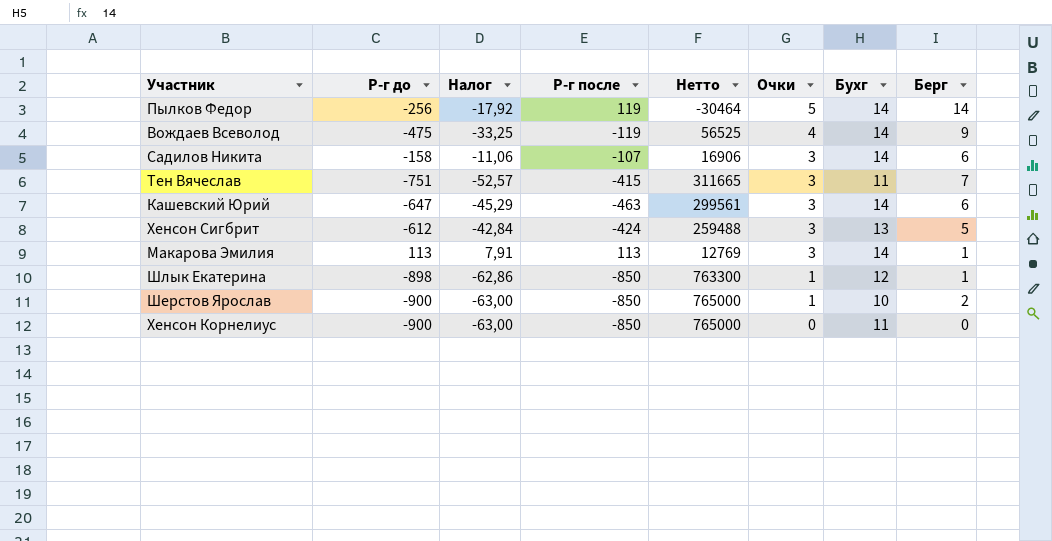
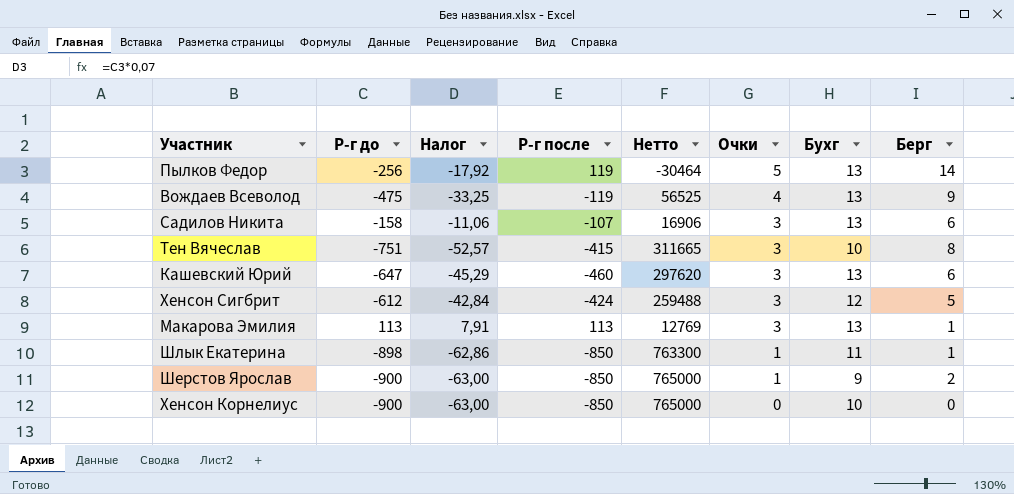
Пылков Федор | Бухг: 14 -> 13
Вождаев Всеволод | Бухг: 14 -> 13
Садилов Никита | Бухг: 14 -> 13
Тен Вячеслав | Бухг: 11 -> 10
Тен Вячеслав | Берг: 7 -> 8
Кашевский Юрий | Р-г после: -463 -> -460
Кашевский Юрий | Нетто: 299561 -> 297620
Кашевский Юрий | Бухг: 14 -> 13
Хенсон Сигбрит | Бухг: 13 -> 12
Макарова Эмилия | Бухг: 14 -> 13
Шлык Екатерина | Бухг: 12 -> 11
Шерстов Ярослав | Бухг: 10 -> 9
Хенсон Корнелиус | Бухг: 11 -> 10

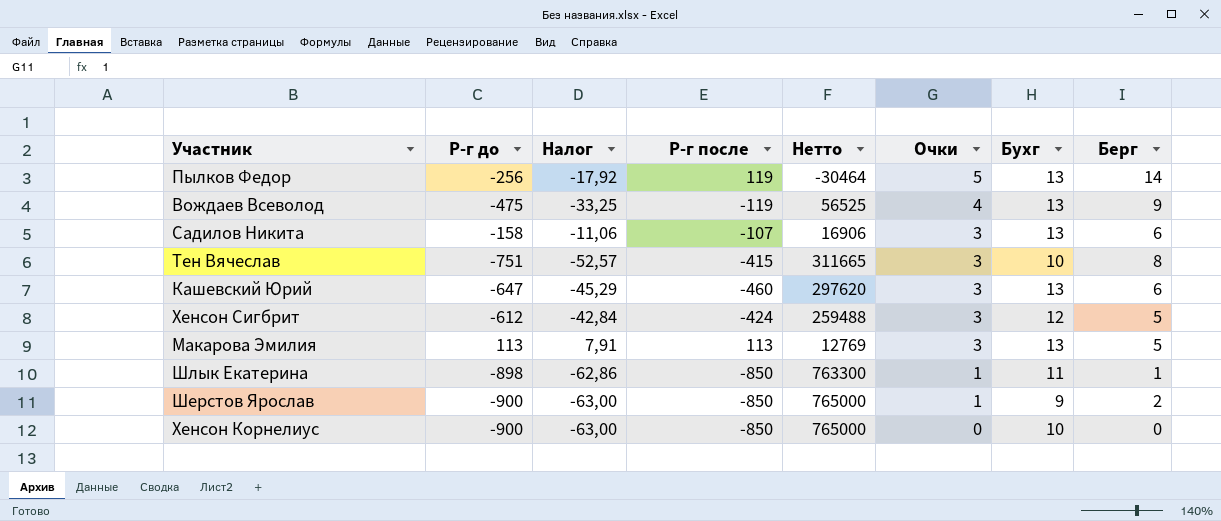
Макарова Эмилия | Берг: 1 -> 5

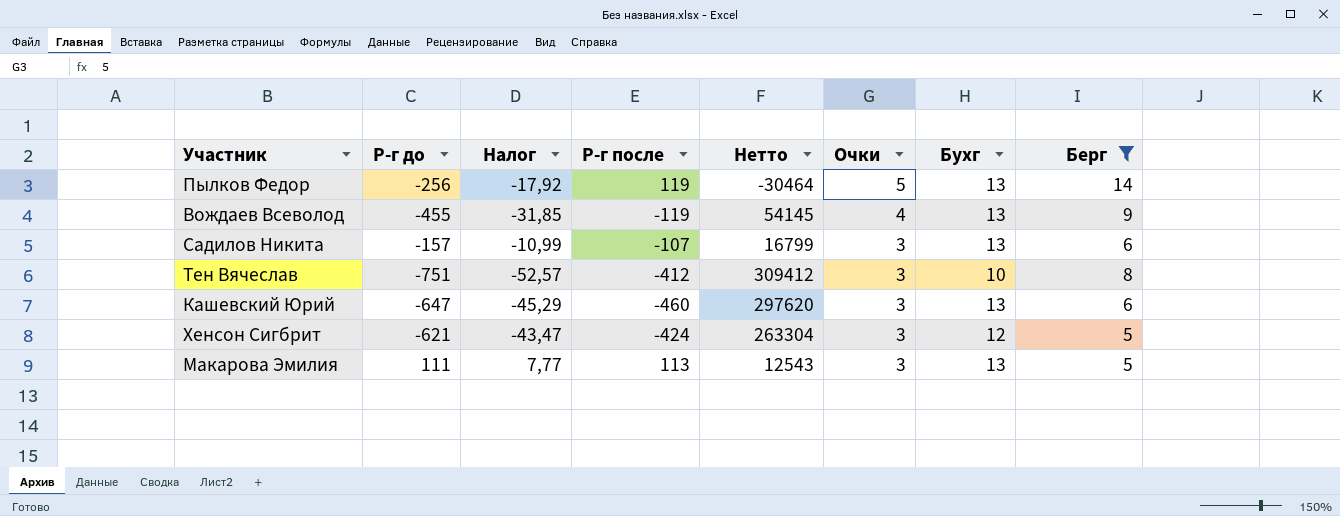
filter: none -> Берг >= 5
Вождаев Всеволод | Р-г до: -475 -> -455
Вождаев Всеволод | Налог: -33,25 -> -31,85
Вождаев Всеволод | Нетто: 56525 -> 54145
Садилов Никита | Р-г до: -158 -> -157
Садилов Никита | Налог: -11,06 -> -10,99
Садилов Никита | Нетто: 16906 -> 16799
Тен Вячеслав | Р-г после: -415 -> -412
Тен Вячеслав | Нетто: 311665 -> 309412
Хенсон Сигбрит | Р-г до: -612 -> -621
Хенсон Сигбрит | Налог: -42,84 -> -43,47
Хенсон Сигбрит | Нетто: 259488 -> 263304
Макарова Эмилия | Р-г до: 113 -> 111
Макарова Эмилия | Налог: 7,91 -> 7,77
Макарова Эмилия | Нетто: 12769 -> 12543

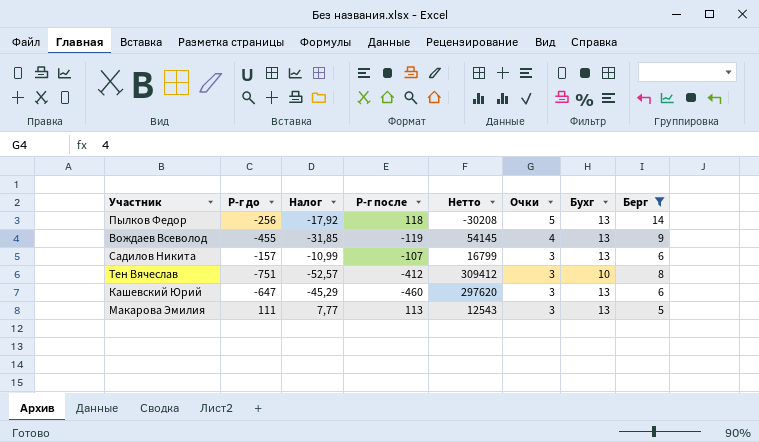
row Хенсон Сигбрит: -621 | -43,47 | -424 | 263304 | 3 | 12 | 5 -> none
Пылков Федор | Р-г после: 119 -> 118
Пылков Федор | Нетто: -30464 -> -30208

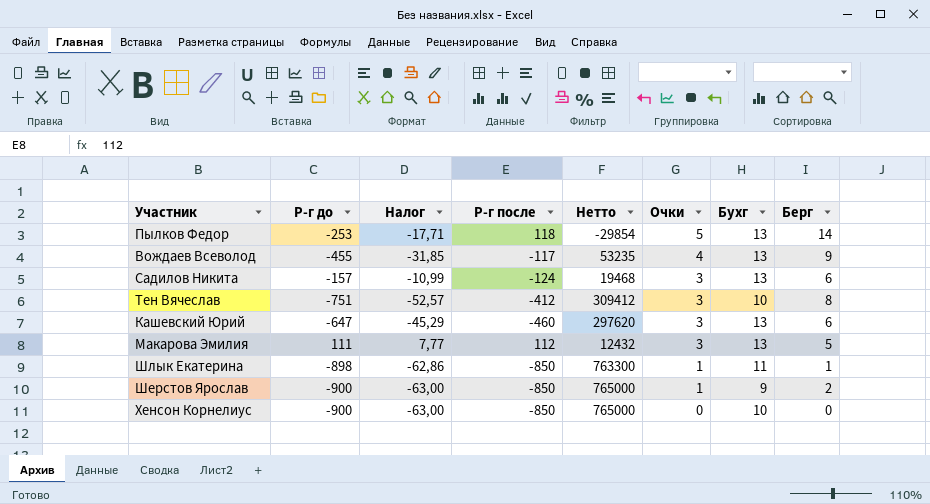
filter: Берг >= 5 -> none
Пылков Федор | Р-г до: -256 -> -253
Пылков Федор | Налог: -17,92 -> -17,71
Пылков Федор | Нетто: -30208 -> -29854
Вождаев Всеволод | Р-г после: -119 -> -117
Вождаев Всеволод | Нетто: 54145 -> 53235
Садилов Никита | Р-г после: -107 -> -124
Садилов Никита | Нетто: 16799 -> 19468
Макарова Эмилия | Р-г после: 113 -> 112
Макарова Эмилия | Нетто: 12543 -> 12432

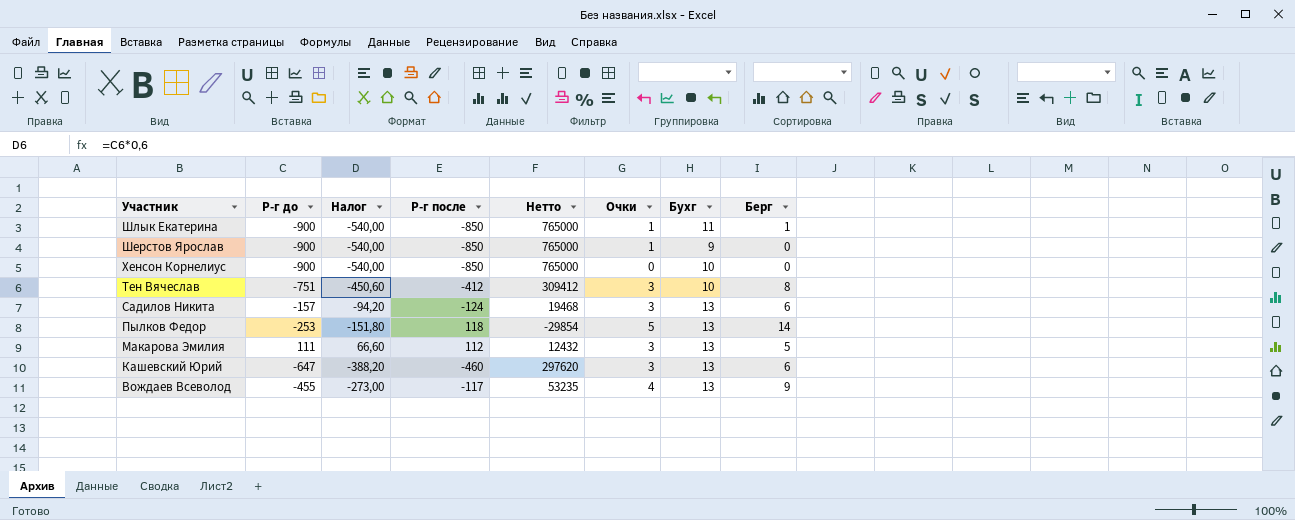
row order: Очки descending -> Участник descending
column Налог | formula: [Р-г до] * 0,07 -> [Р-г до] * 0,6
Шлык Екатерина | Р-г до: -898 -> -900
Шлык Екатерина | Нетто: 763300 -> 765000
Шерстов Ярослав | Берг: 2 -> 0

